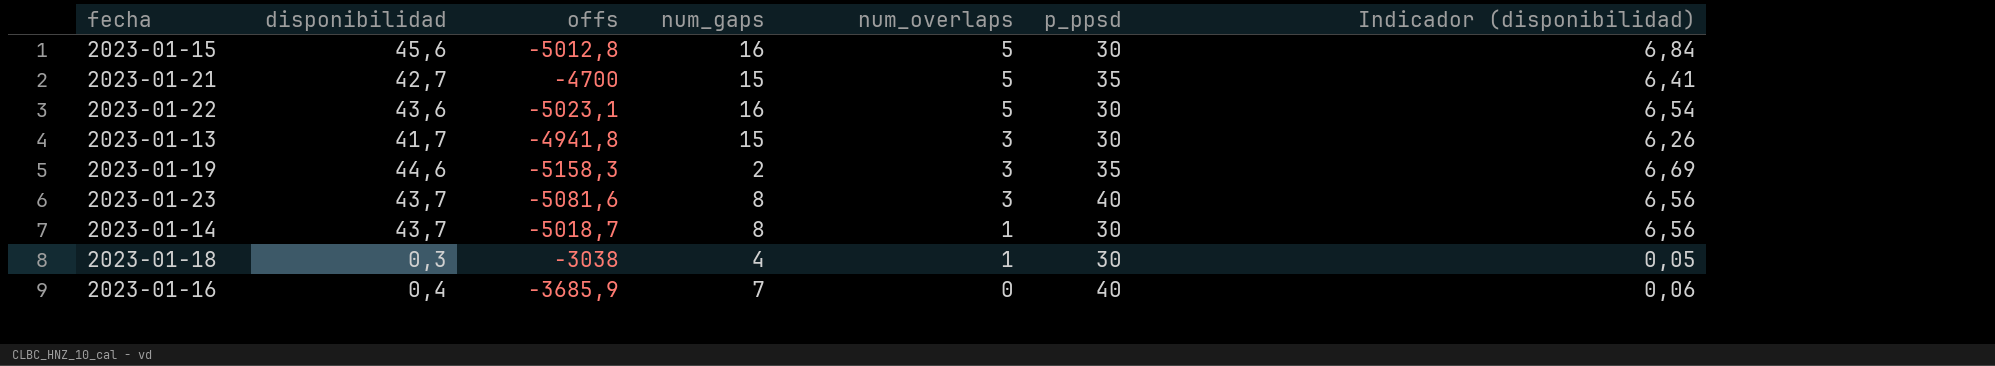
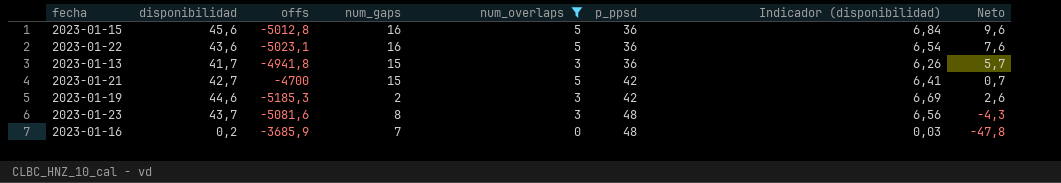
filter: none -> num_overlaps != 1
row order: num_overlaps descending -> p_ppsd ascending
column Neto | formula: none -> [disponibilidad] - [p_ppsd]
2023-01-15 | p_ppsd: 30 -> 36
2023-01-22 | p_ppsd: 30 -> 36
2023-01-13 | p_ppsd: 30 -> 36
2023-01-21 | p_ppsd: 35 -> 42
2023-01-19 | offs: -5158,3 -> -5185,3
2023-01-19 | p_ppsd: 35 -> 42
2023-01-23 | p_ppsd: 40 -> 48
2023-01-16 | disponibilidad: 0,4 -> 0,2
2023-01-16 | p_ppsd: 40 -> 48
2023-01-16 | Indicador (disponibilidad): 0,06 -> 0,03

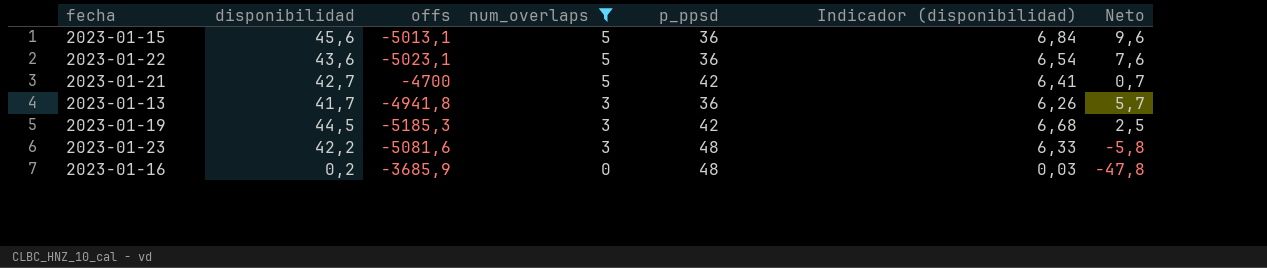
row order: p_ppsd ascending -> num_overlaps descending
column num_gaps | position: 4 -> none
2023-01-15 | offs: -5012,8 -> -5013,1
2023-01-19 | disponibilidad: 44,6 -> 44,5
2023-01-19 | Indicador (disponibilidad): 6,69 -> 6,68
2023-01-19 | Neto: 2,6 -> 2,5
2023-01-23 | disponibilidad: 43,7 -> 42,2
2023-01-23 | Indicador (disponibilidad): 6,56 -> 6,33
2023-01-23 | Neto: -4,3 -> -5,8

